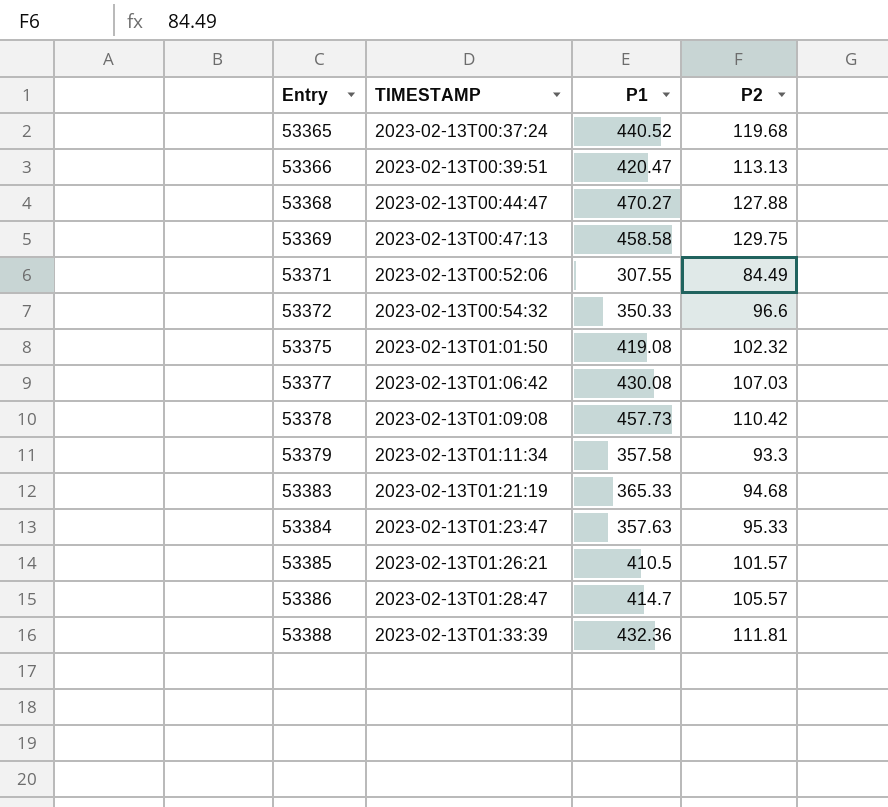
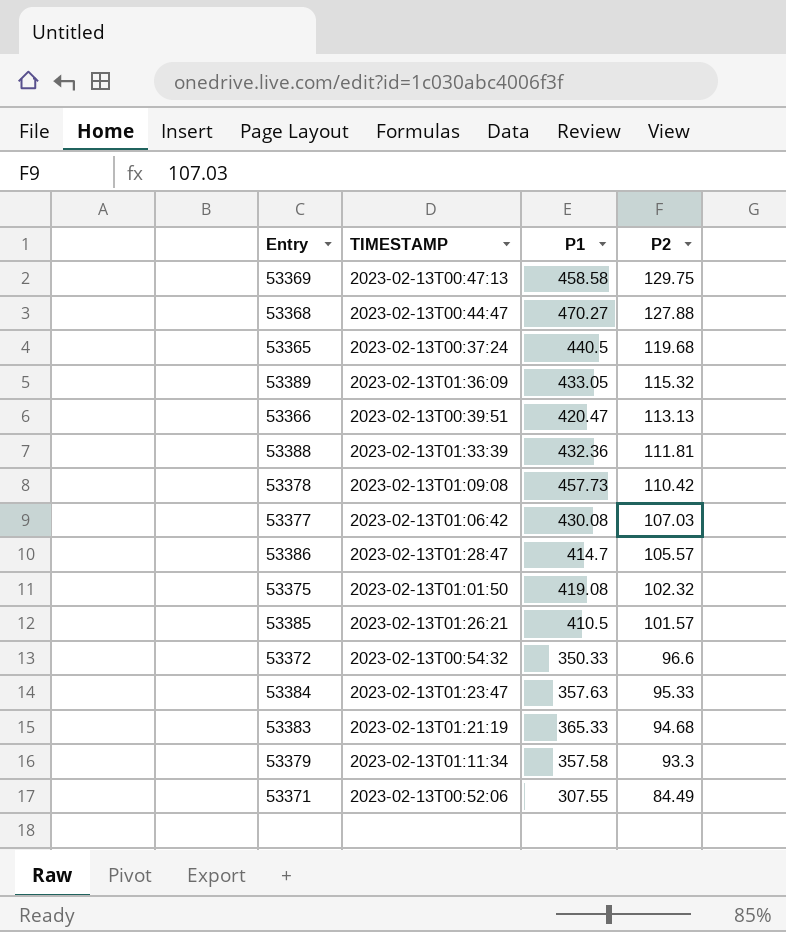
row order: Entry ascending -> P2 descending
53365 | P1: 440.52 -> 440.5
row 53389: none -> 2023-02-13T01:36:09 | 433.05 | 115.32

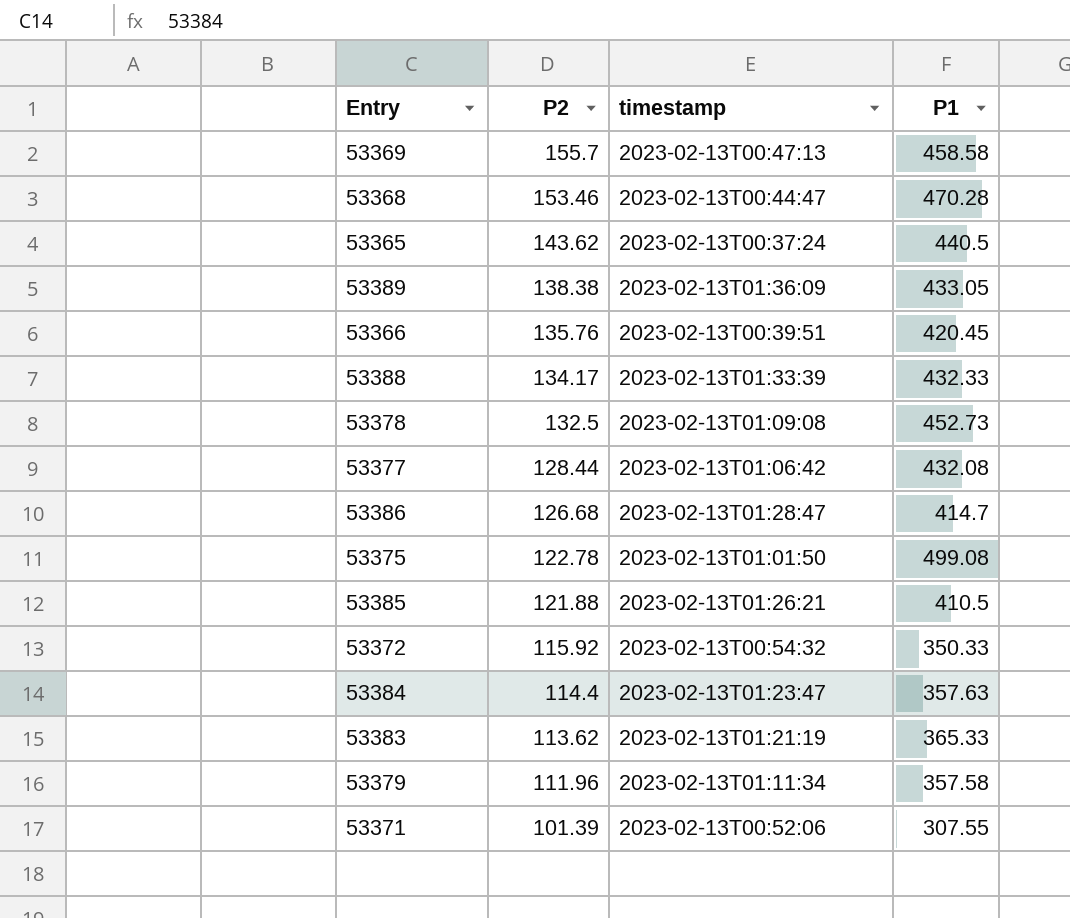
column P2 | position: 4 -> 2
column name: TIMESTAMP -> timestamp
53369 | P2: 129.75 -> 155.7
53368 | P2: 127.88 -> 153.46
53368 | P1: 470.27 -> 470.28
53365 | P2: 119.68 -> 143.62
53389 | P2: 115.32 -> 138.38
53366 | P2: 113.13 -> 135.76
53366 | P1: 420.47 -> 420.45
53388 | P2: 111.81 -> 134.17
53388 | P1: 432.36 -> 432.33
53378 | P2: 110.42 -> 132.5
53378 | P1: 457.73 -> 452.73
53377 | P2: 107.03 -> 128.44
53377 | P1: 430.08 -> 432.08
53386 | P2: 105.57 -> 126.68
53375 | P2: 102.32 -> 122.78
53375 | P1: 419.08 -> 499.08
53385 | P2: 101.57 -> 121.88
53372 | P2: 96.6 -> 115.92
53384 | P2: 95.33 -> 114.4
53383 | P2: 94.68 -> 113.62
53379 | P2: 93.3 -> 111.96
53371 | P2: 84.49 -> 101.39

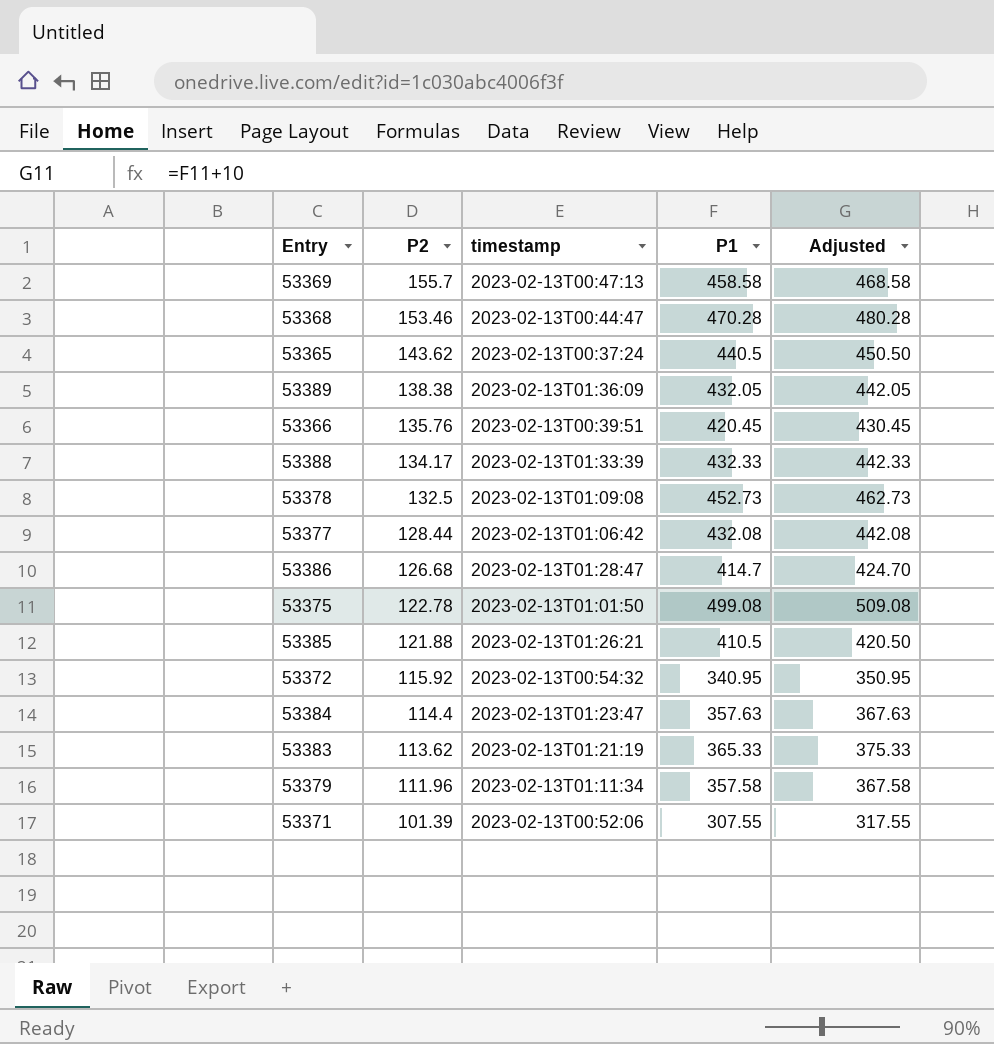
column Adjusted | formula: none -> [P1] + 10
53389 | P1: 433.05 -> 432.05
53372 | P1: 350.33 -> 340.95

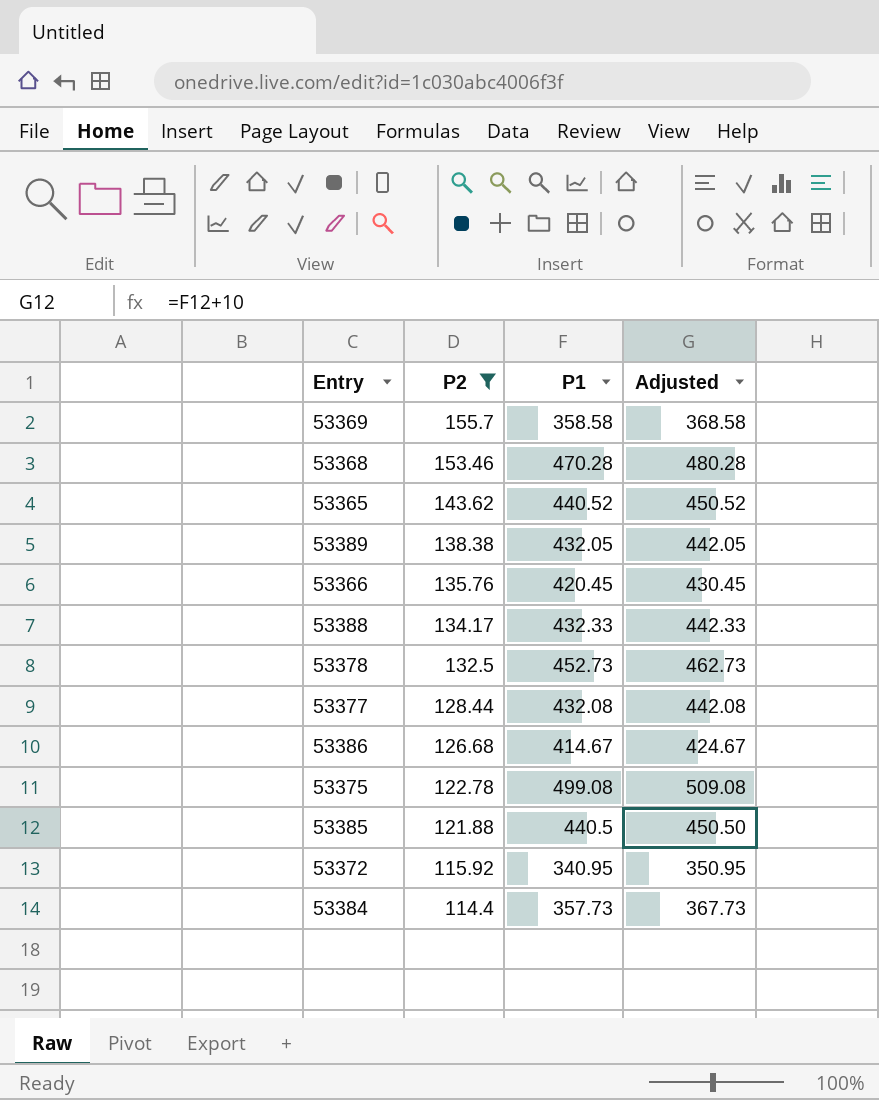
filter: none -> P2 >= 114.4
column timestamp | position: 3 -> none
53369 | P1: 458.58 -> 358.58
53369 | Adjusted: 468.58 -> 368.58
53365 | P1: 440.5 -> 440.52
53365 | Adjusted: 450.50 -> 450.52
53386 | P1: 414.7 -> 414.67
53386 | Adjusted: 424.70 -> 424.67
53385 | P1: 410.5 -> 440.5
53385 | Adjusted: 420.50 -> 450.50
53384 | P1: 357.63 -> 357.73
53384 | Adjusted: 367.63 -> 367.73

